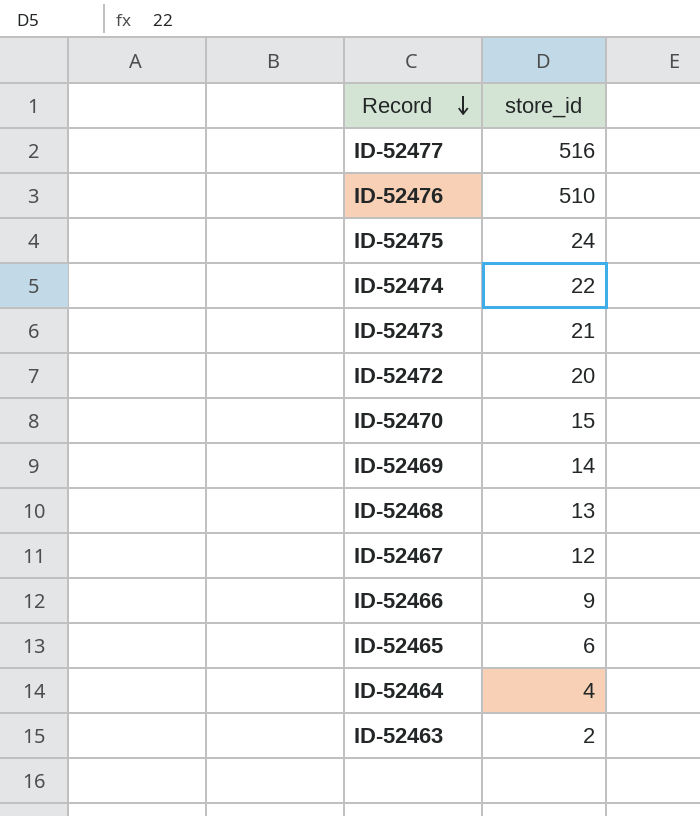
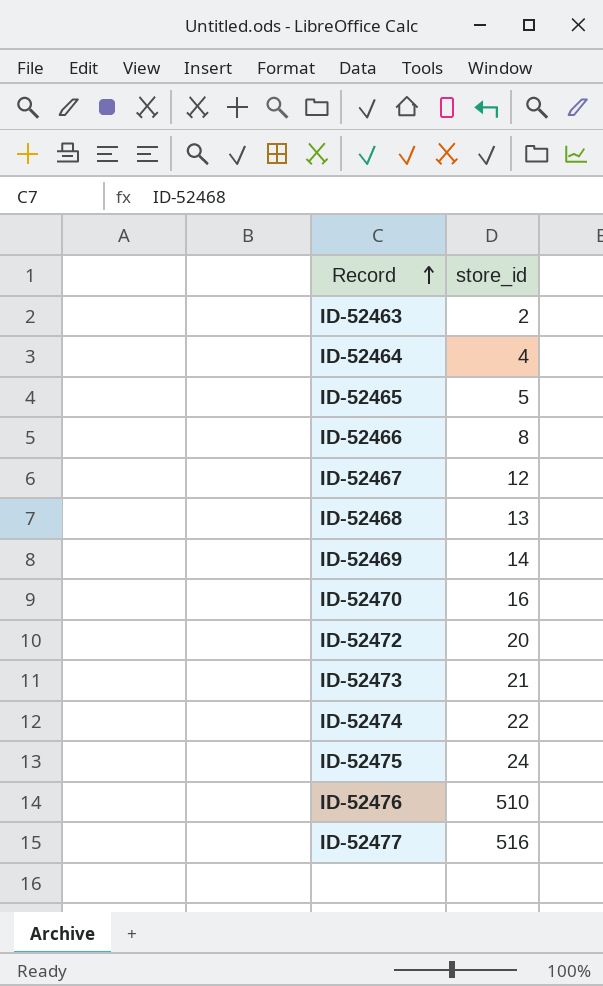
row order: Record descending -> Record ascending
ID-52465 | store_id: 6 -> 5
ID-52466 | store_id: 9 -> 8
ID-52470 | store_id: 15 -> 16

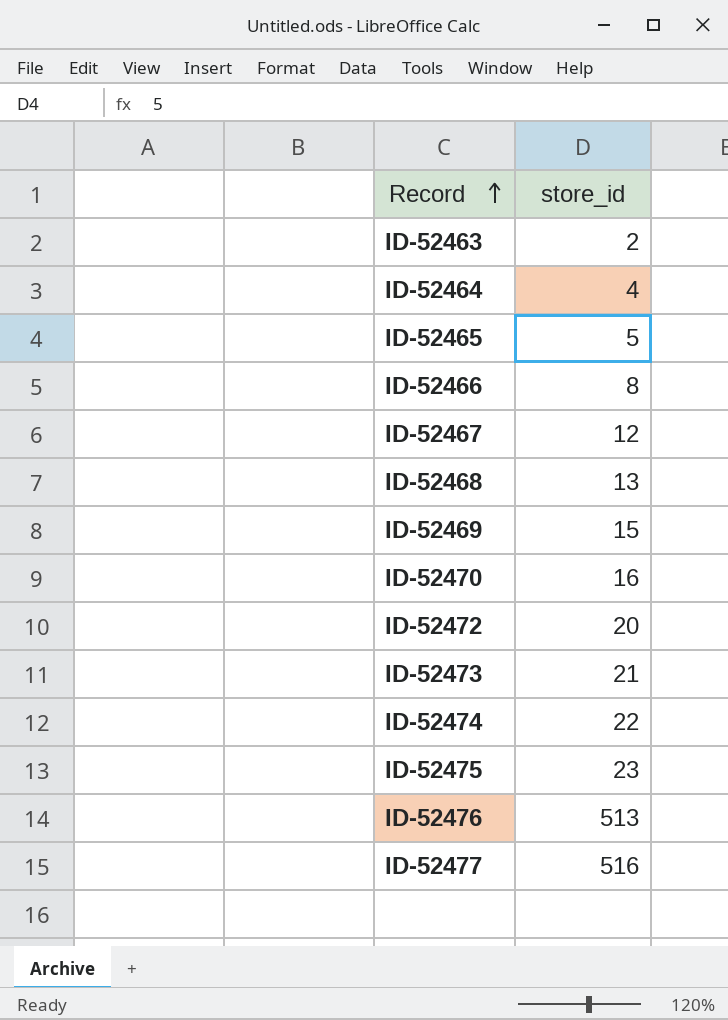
ID-52469 | store_id: 14 -> 15
ID-52475 | store_id: 24 -> 23
ID-52476 | store_id: 510 -> 513

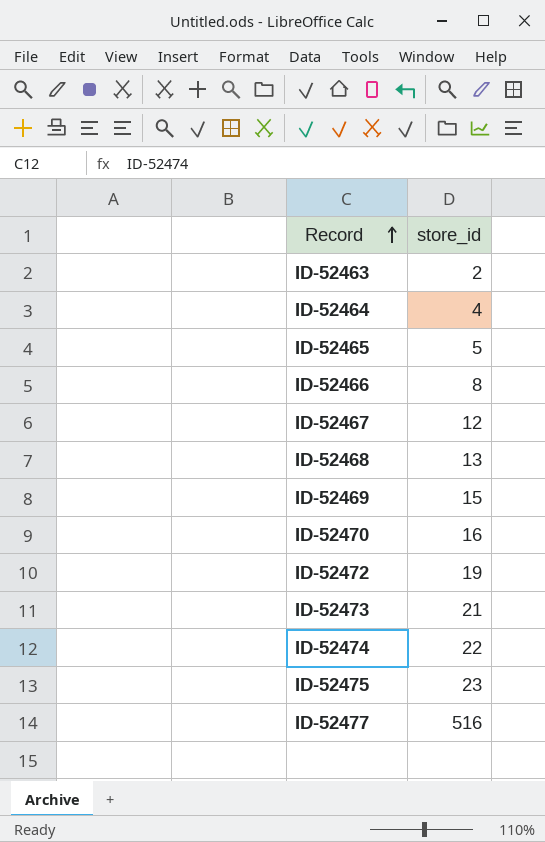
row ID-52476: 513 -> none
ID-52472 | store_id: 20 -> 19

